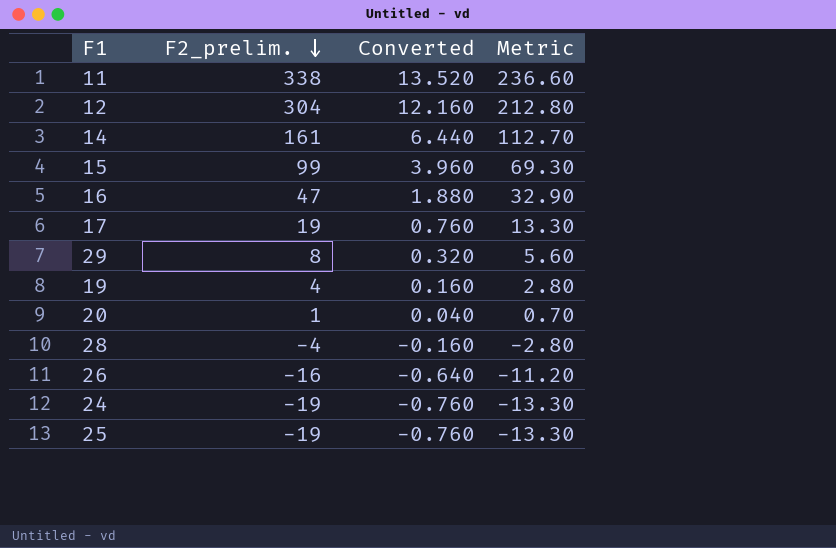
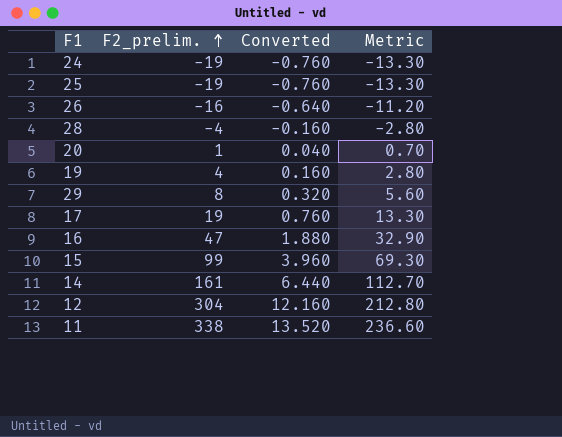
row order: F2_prelim. descending -> F2_prelim. ascending

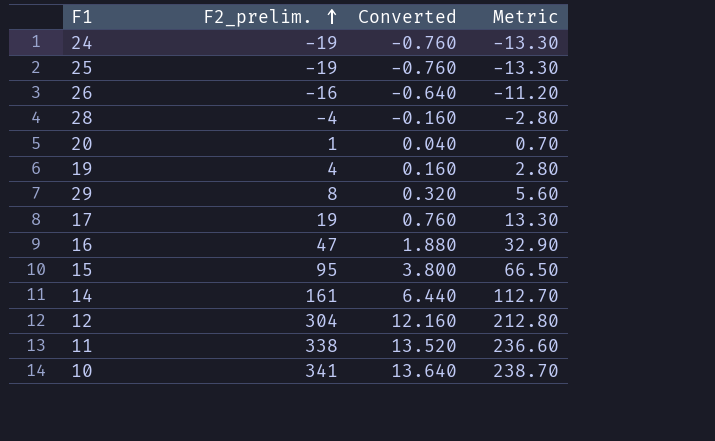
15 | F2_prelim.: 99 -> 95
15 | Converted: 3.960 -> 3.800
15 | Metric: 69.30 -> 66.50
row 10: none -> 341 | 13.640 | 238.70

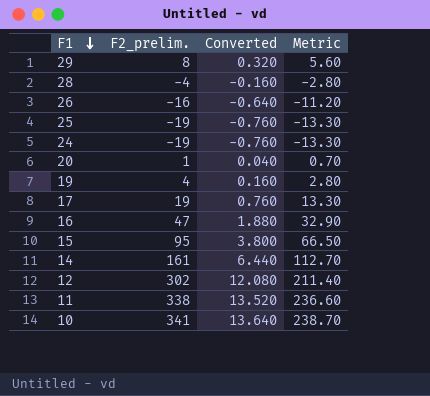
row order: F2_prelim. ascending -> F1 descending
12 | F2_prelim.: 304 -> 302
12 | Converted: 12.160 -> 12.080
12 | Metric: 212.80 -> 211.40

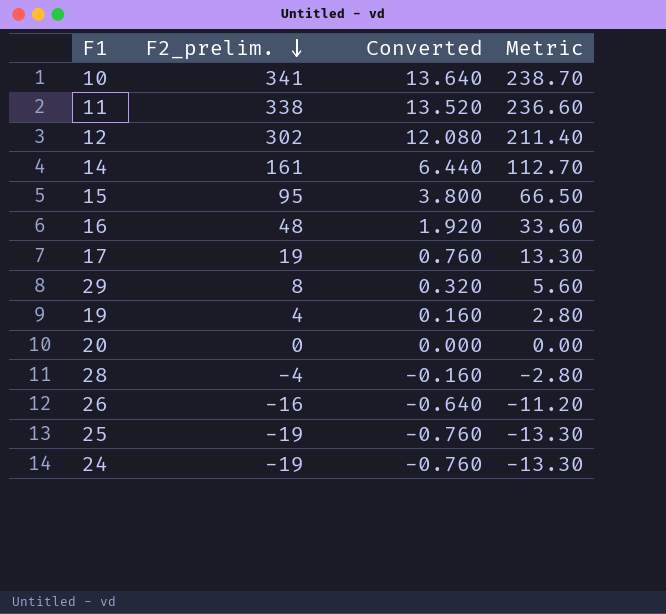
row order: F1 descending -> F2_prelim. descending
16 | F2_prelim.: 47 -> 48
16 | Converted: 1.880 -> 1.920
16 | Metric: 32.90 -> 33.60
20 | F2_prelim.: 1 -> 0
20 | Converted: 0.040 -> 0.000
20 | Metric: 0.70 -> 0.00

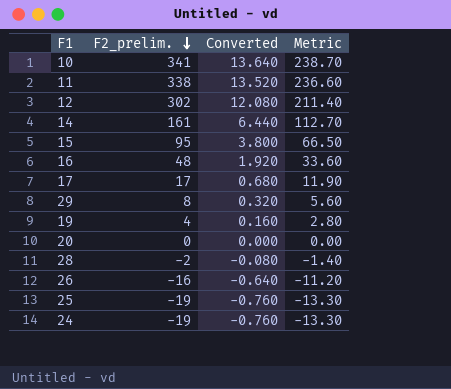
17 | F2_prelim.: 19 -> 17
17 | Converted: 0.760 -> 0.680
17 | Metric: 13.30 -> 11.90
28 | F2_prelim.: -4 -> -2
28 | Converted: -0.160 -> -0.080
28 | Metric: -2.80 -> -1.40

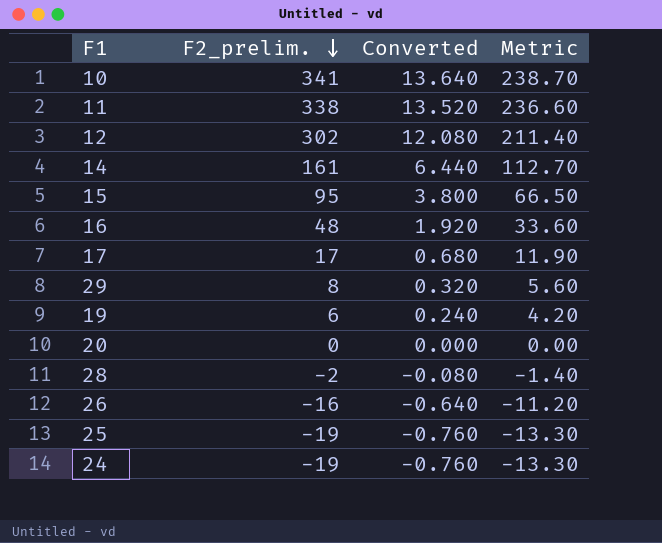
19 | F2_prelim.: 4 -> 6
19 | Converted: 0.160 -> 0.240
19 | Metric: 2.80 -> 4.20

